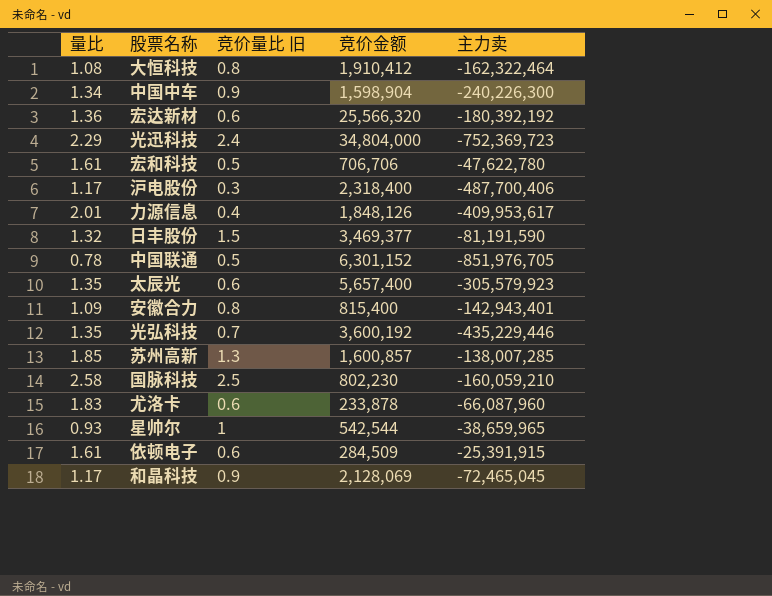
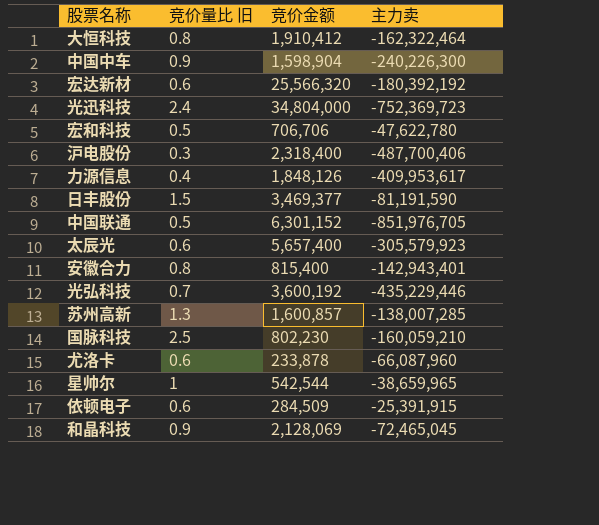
column 量比 | position: 1 -> none

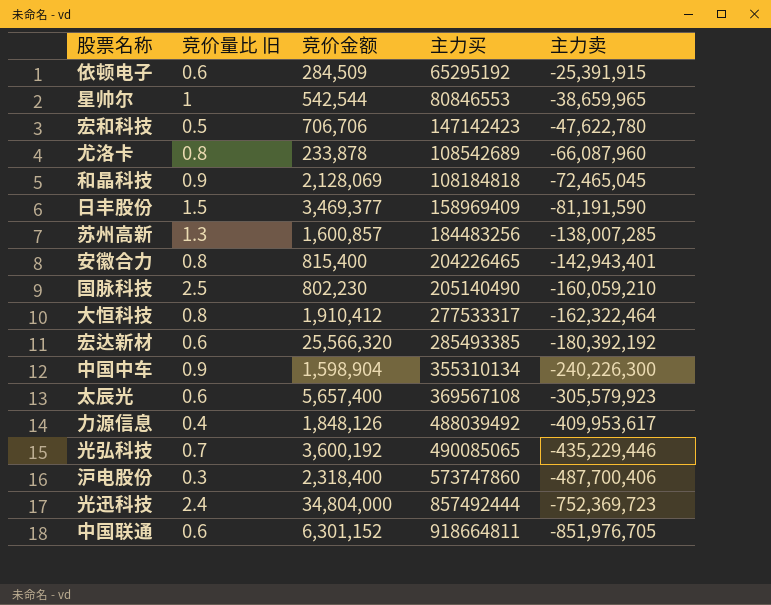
row order: none -> 主力卖 descending
column 主力买 | position: none -> 4
尤洛卡 | 竞价量比 旧: 0.6 -> 0.8
中国联通 | 竞价量比 旧: 0.5 -> 0.6

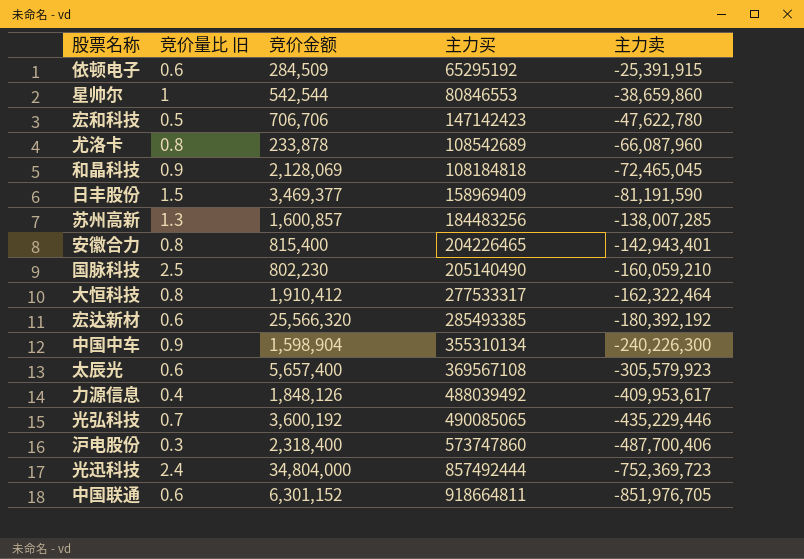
星帅尔 | 主力卖: -38,659,965 -> -38,659,860

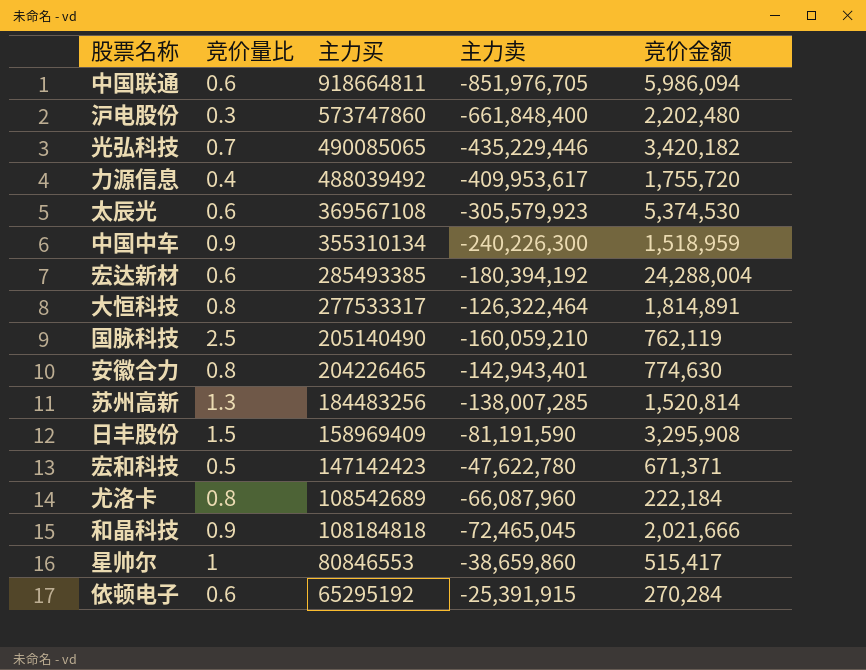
row order: 主力卖 descending -> 主力买 descending
column name: 竞价量比 旧 -> 竞价量比
column 竞价金额 | position: 3 -> 5
row 光迅科技: 2.4 | 34,804,000 | 857492444 | -752,369,723 -> none
中国联通 | 竞价金额: 6,301,152 -> 5,986,094
沪电股份 | 主力卖: -487,700,406 -> -661,848,400
沪电股份 | 竞价金额: 2,318,400 -> 2,202,480
光弘科技 | 竞价金额: 3,600,192 -> 3,420,182
力源信息 | 竞价金额: 1,848,126 -> 1,755,720
太辰光 | 竞价金额: 5,657,400 -> 5,374,530
中国中车 | 竞价金额: 1,598,904 -> 1,518,959
宏达新材 | 主力卖: -180,392,192 -> -180,394,192
宏达新材 | 竞价金额: 25,566,320 -> 24,288,004
大恒科技 | 主力卖: -162,322,464 -> -126,322,464
大恒科技 | 竞价金额: 1,910,412 -> 1,814,891
国脉科技 | 竞价金额: 802,230 -> 762,119
安徽合力 | 竞价金额: 815,400 -> 774,630
苏州高新 | 竞价金额: 1,600,857 -> 1,520,814
日丰股份 | 竞价金额: 3,469,377 -> 3,295,908
宏和科技 | 竞价金额: 706,706 -> 671,371
尤洛卡 | 竞价金额: 233,878 -> 222,184
和晶科技 | 竞价金额: 2,128,069 -> 2,021,666
星帅尔 | 竞价金额: 542,544 -> 515,417
依顿电子 | 竞价金额: 284,509 -> 270,284

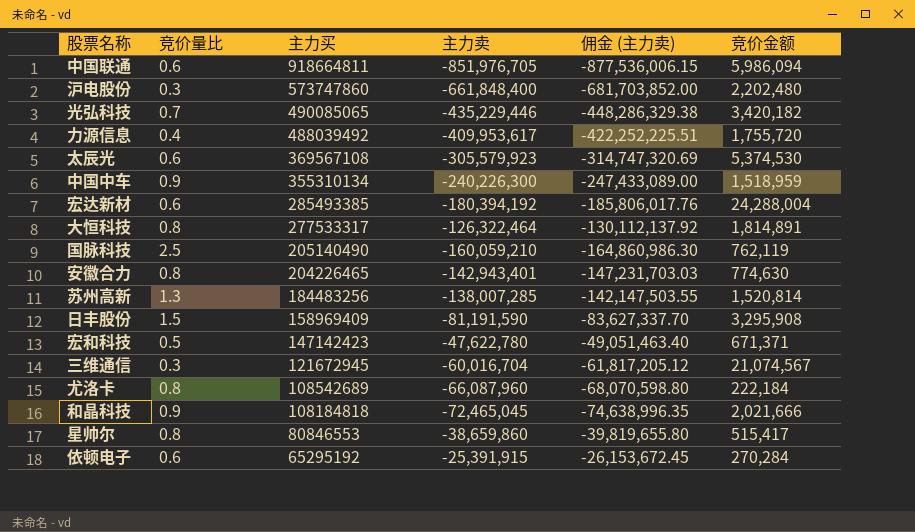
column 佣金 (主力卖) | formula: none -> [主力卖] * 1.03
row 三维通信: none -> 0.3 | 121672945 | -60,016,704 | -61,817,205.12 | 21,074,567
星帅尔 | 竞价量比: 1 -> 0.8

